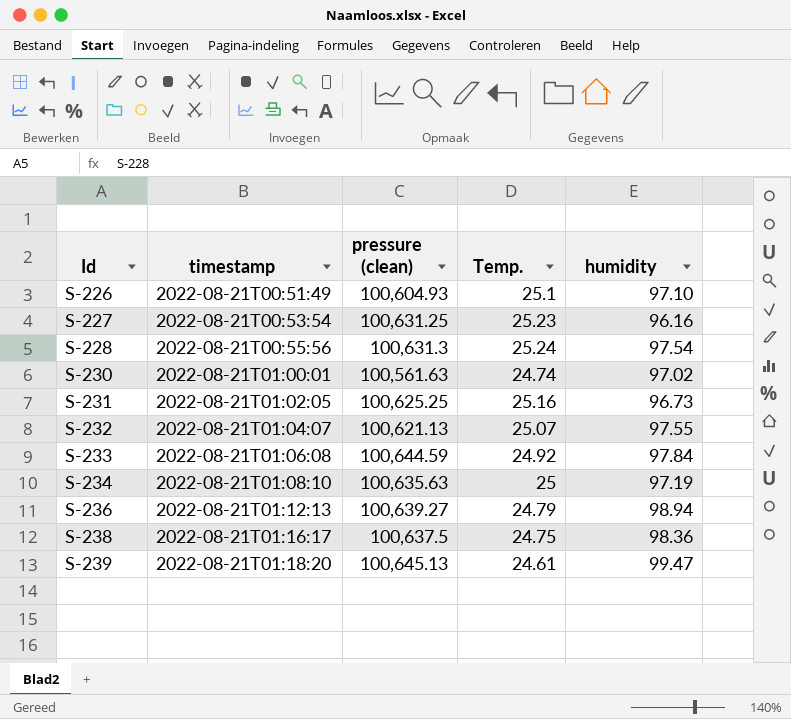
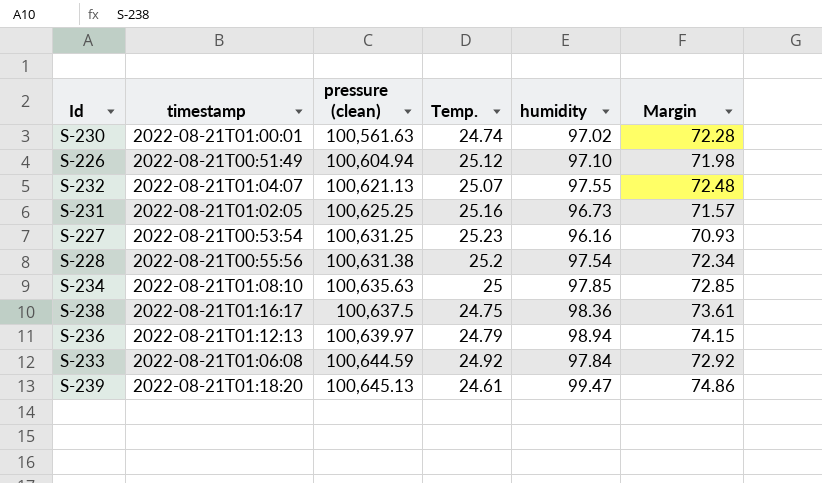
row order: Id ascending -> pressure (clean) ascending
column Margin | formula: none -> [humidity] - [Temp.]
S-226 | pressure (clean): 100,604.93 -> 100,604.94
S-226 | Temp.: 25.1 -> 25.12
S-228 | pressure (clean): 100,631.3 -> 100,631.38
S-228 | Temp.: 25.24 -> 25.2
S-234 | humidity: 97.19 -> 97.85
S-236 | pressure (clean): 100,639.27 -> 100,639.97

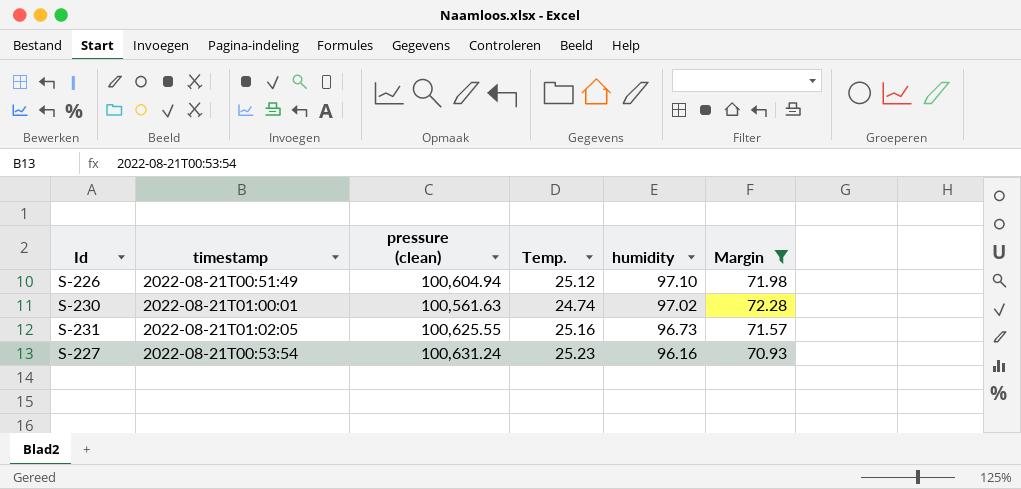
filter: none -> Margin <= 72.28
row order: pressure (clean) ascending -> humidity descending
S-231 | pressure (clean): 100,625.25 -> 100,625.55
S-227 | pressure (clean): 100,631.25 -> 100,631.24

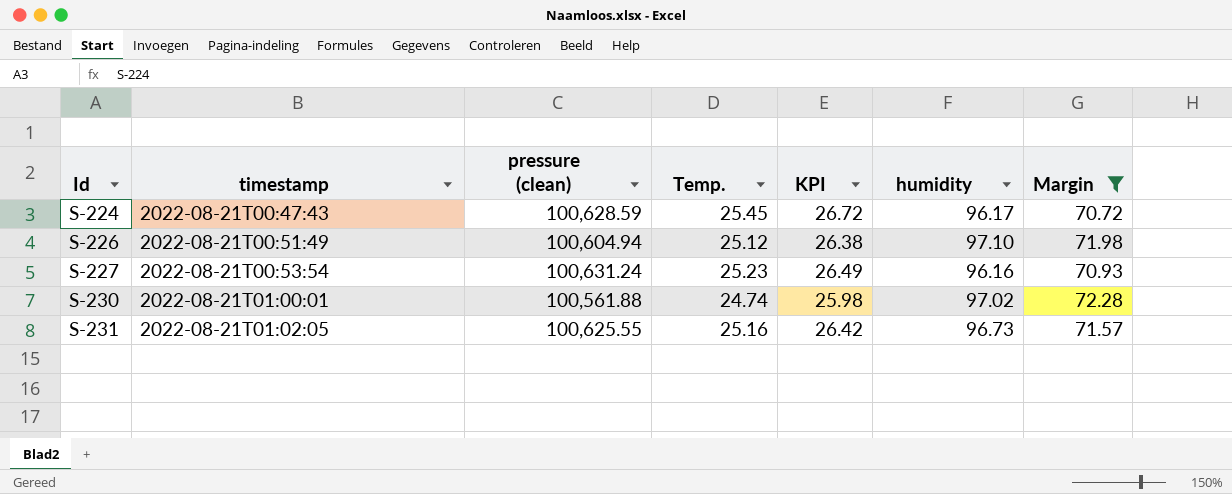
row order: humidity descending -> Id ascending
column KPI | formula: none -> [Temp.] * 1.05
row S-224: none -> 2022-08-21T00:47:43 | 100,628.59 | 25.45 | 26.72 | 96.17 | 70.72
S-230 | pressure (clean): 100,561.63 -> 100,561.88

